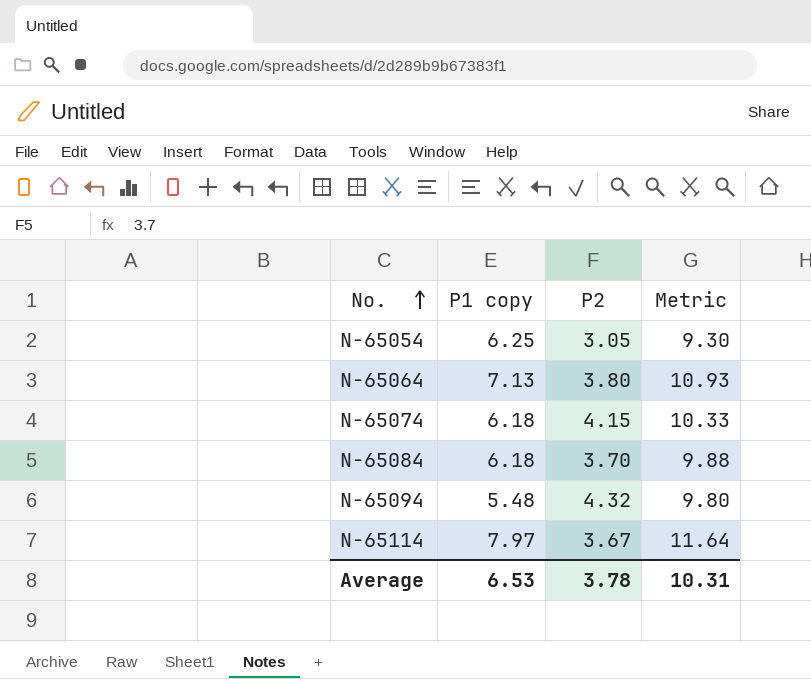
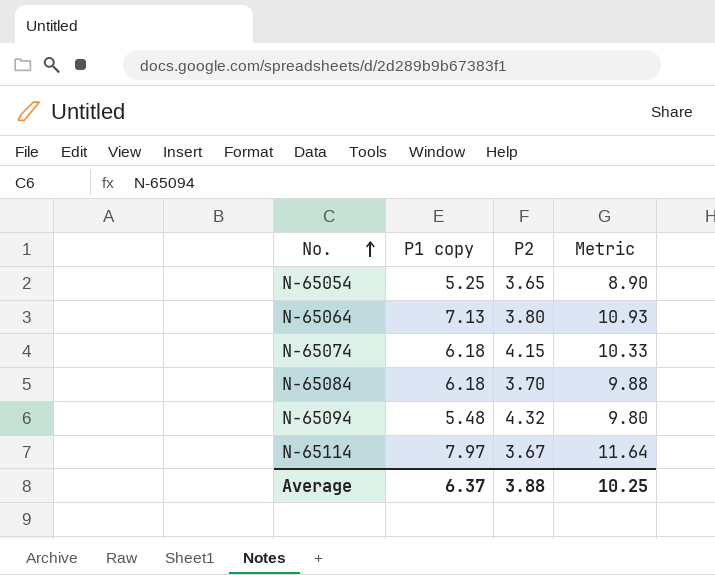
N-65054 | P1 copy: 6.25 -> 5.25
N-65054 | P2: 3.05 -> 3.65
N-65054 | Metric: 9.30 -> 8.90
Average | P1 copy: 6.53 -> 6.37
Average | P2: 3.78 -> 3.88
Average | Metric: 10.31 -> 10.25

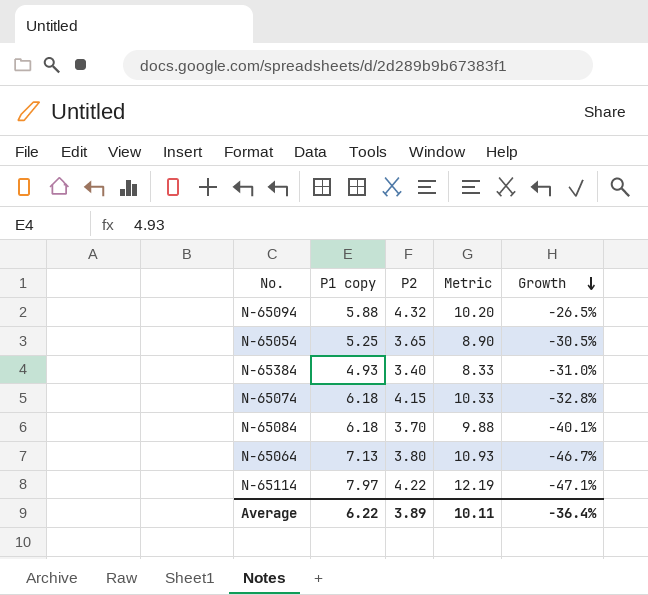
row order: No. ascending -> Growth descending
column Growth | formula: none -> ([P2] - [P1 copy]) / [P1 copy]
N-65094 | P1 copy: 5.48 -> 5.88
N-65094 | Metric: 9.80 -> 10.20
row N-65384: none -> 4.93 | 3.40 | 8.33 | -31.0%
N-65114 | P2: 3.67 -> 4.22
N-65114 | Metric: 11.64 -> 12.19
Average | P1 copy: 6.37 -> 6.22
Average | P2: 3.88 -> 3.89
Average | Metric: 10.25 -> 10.11

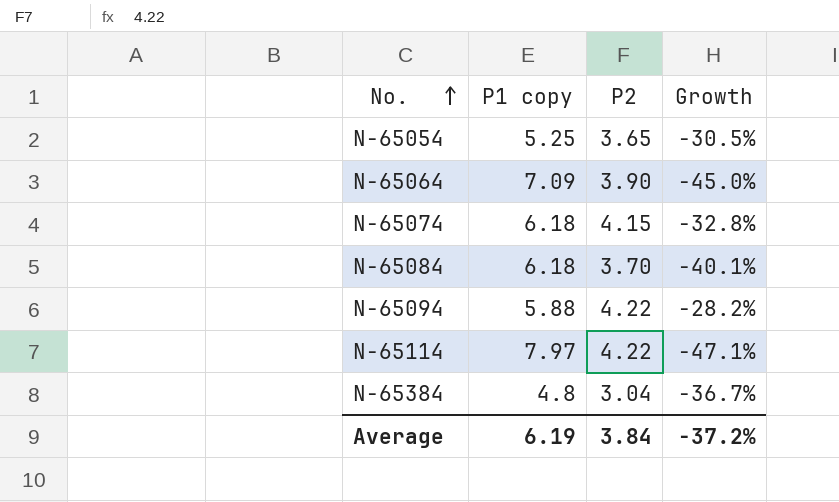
row order: Growth descending -> No. ascending
column Metric | formula: [P1 copy] + [P2] -> none
N-65064 | P1 copy: 7.13 -> 7.09
N-65064 | P2: 3.80 -> 3.90
N-65064 | Growth: -46.7% -> -45.0%
N-65094 | P2: 4.32 -> 4.22
N-65094 | Growth: -26.5% -> -28.2%
N-65384 | P1 copy: 4.93 -> 4.8
N-65384 | P2: 3.40 -> 3.04
N-65384 | Growth: -31.0% -> -36.7%
Average | P1 copy: 6.22 -> 6.19
Average | P2: 3.89 -> 3.84
Average | Growth: -36.4% -> -37.2%

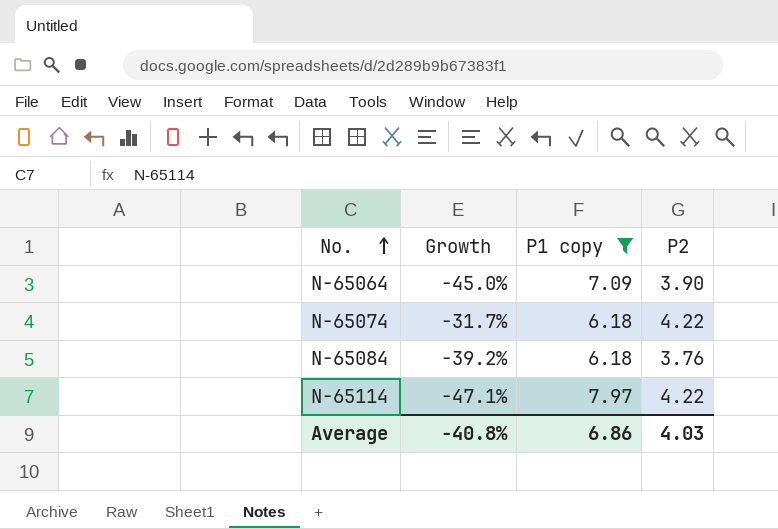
filter: none -> P1 copy >= 6.18
column Growth | position: 4 -> 2
N-65074 | Growth: -32.8% -> -31.7%
N-65074 | P2: 4.15 -> 4.22
N-65084 | Growth: -40.1% -> -39.2%
N-65084 | P2: 3.70 -> 3.76
Average | Growth: -37.2% -> -40.8%
Average | P1 copy: 6.19 -> 6.86
Average | P2: 3.84 -> 4.03

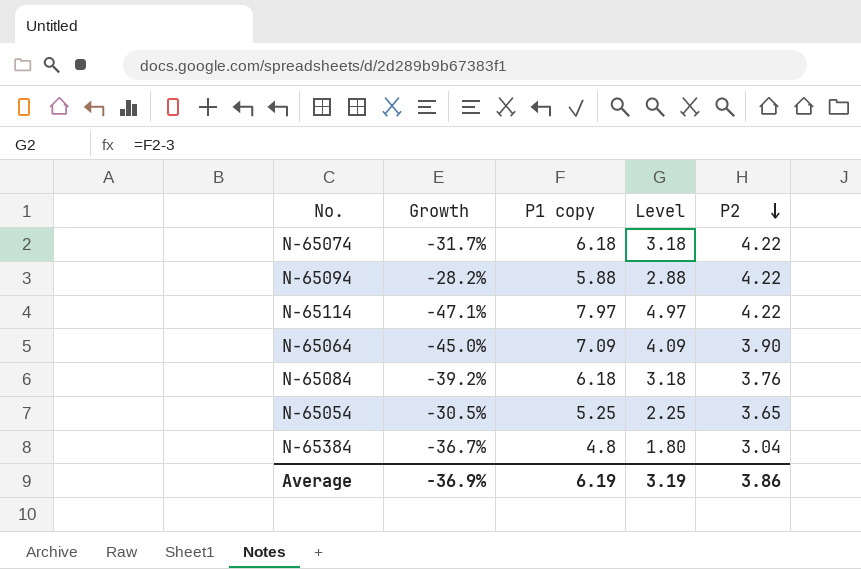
filter: P1 copy >= 6.18 -> none
row order: No. ascending -> P2 descending
column Level | formula: none -> [P1 copy] - 3
Average | Growth: -40.8% -> -36.9%
Average | P1 copy: 6.86 -> 6.19
Average | P2: 4.03 -> 3.86

